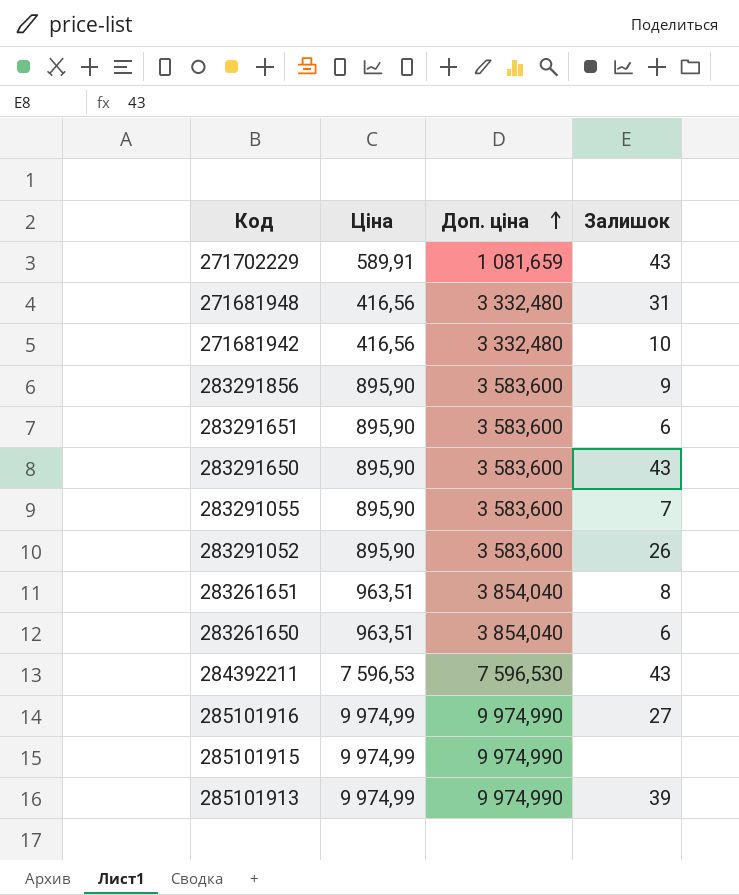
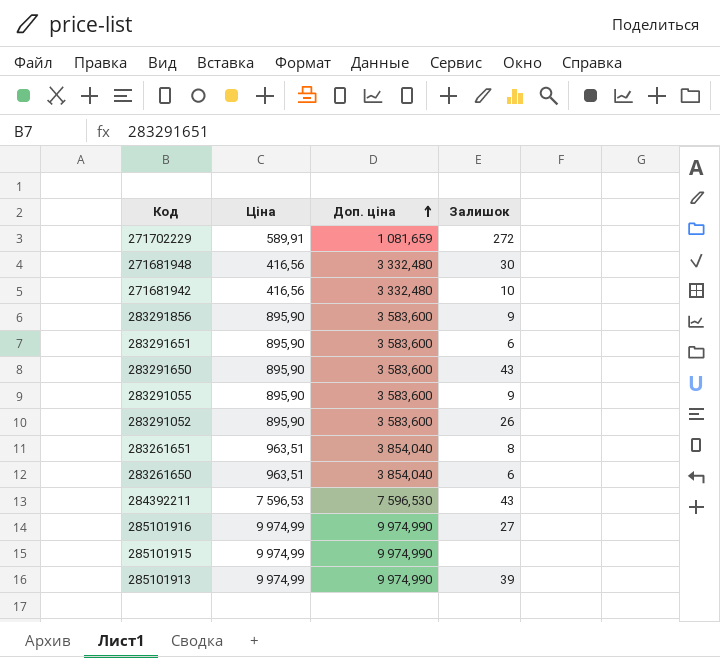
271702229 | Залишок: 43 -> 272
271681948 | Залишок: 31 -> 30
283291055 | Залишок: 7 -> 9

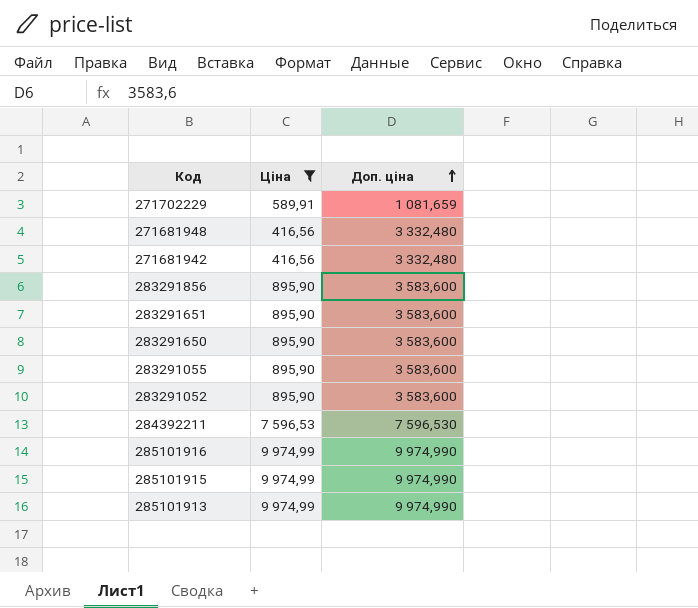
filter: none -> Ціна != 963,51
column Залишок | position: 4 -> none

